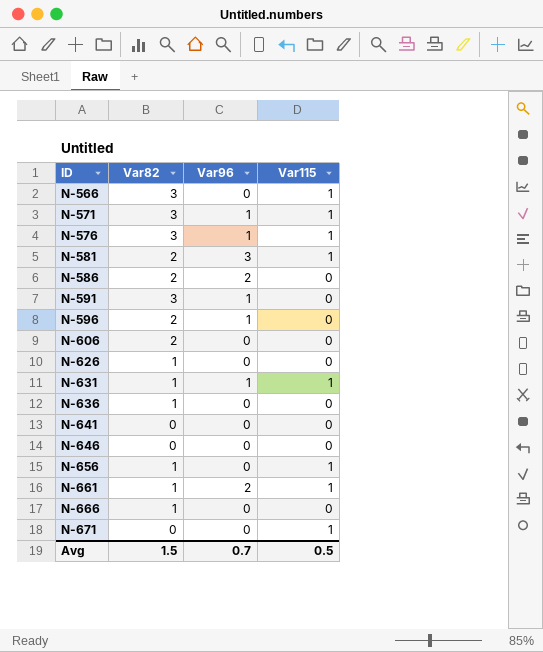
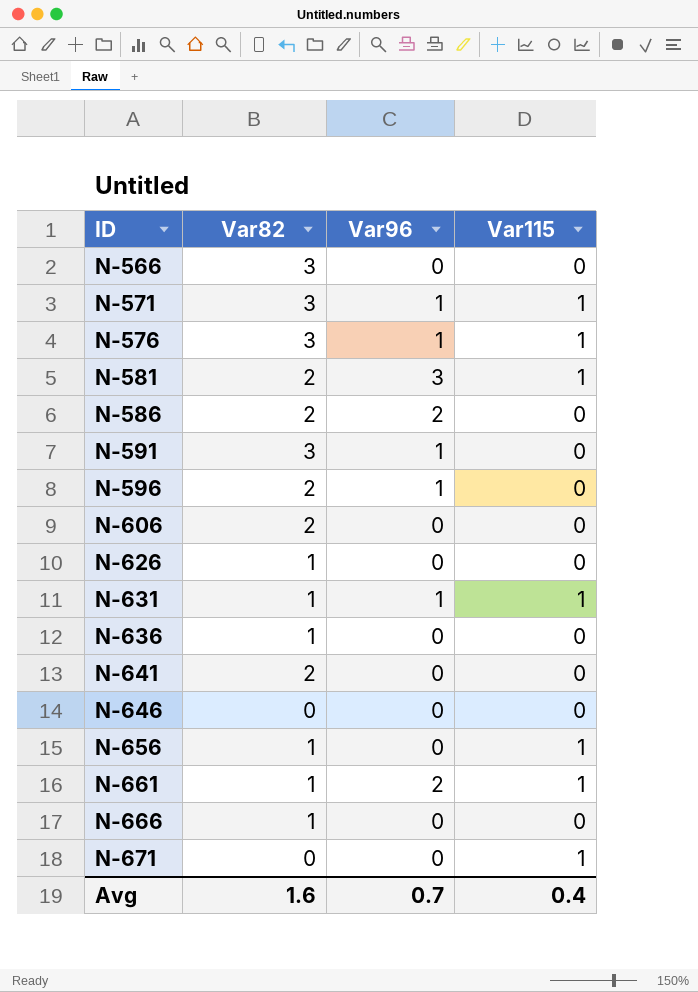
N-566 | Var115: 1 -> 0
N-641 | Var82: 0 -> 2
Avg | Var82: 1.5 -> 1.6
Avg | Var115: 0.5 -> 0.4

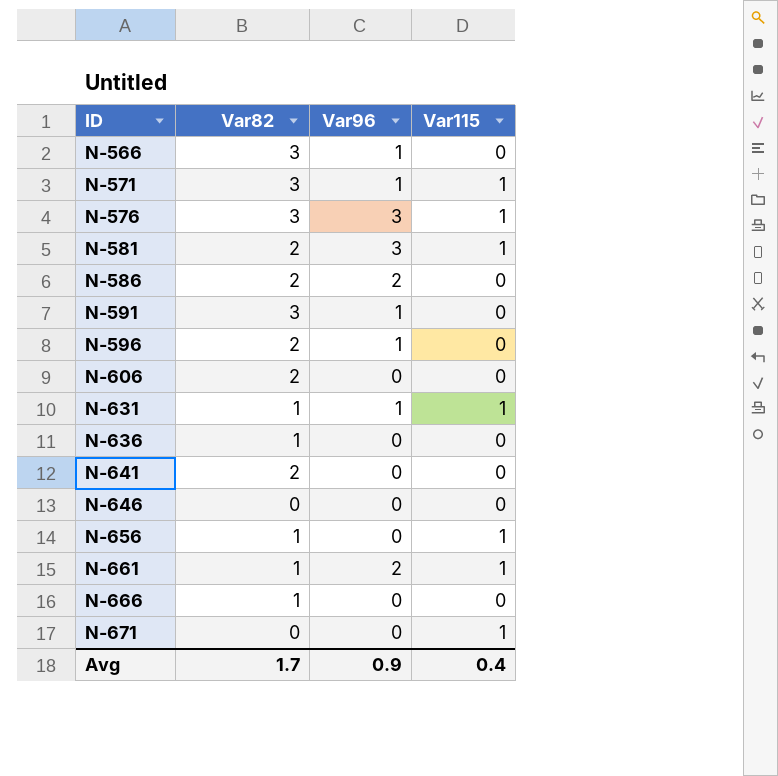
row N-626: 1 | 0 | 0 -> none
N-566 | Var96: 0 -> 1
N-576 | Var96: 1 -> 3
Avg | Var82: 1.6 -> 1.7
Avg | Var96: 0.7 -> 0.9

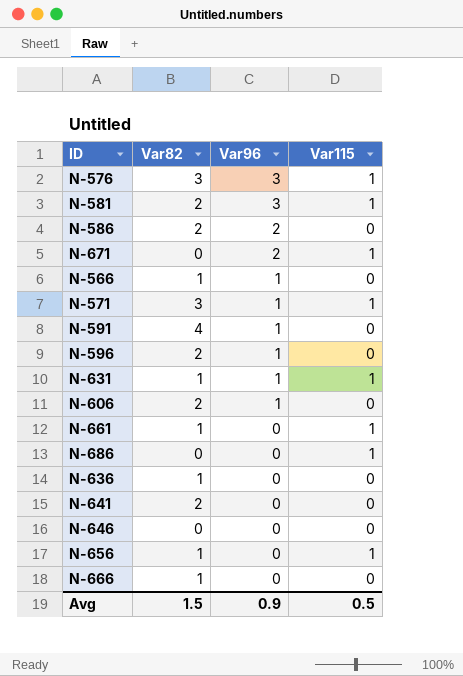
row order: ID ascending -> Var96 descending
N-671 | Var96: 0 -> 2
N-566 | Var82: 3 -> 1
N-591 | Var82: 3 -> 4
N-606 | Var96: 0 -> 1
N-661 | Var96: 2 -> 0
row N-686: none -> 0 | 0 | 1
Avg | Var82: 1.7 -> 1.5
Avg | Var115: 0.4 -> 0.5

